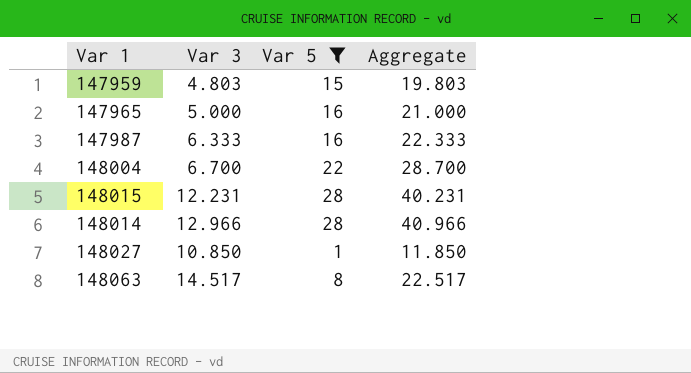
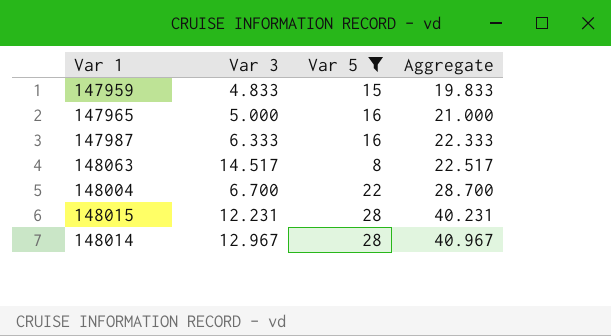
row order: none -> Aggregate ascending
row 148027: 10.850 | 1 | 11.850 -> none
147959 | Var 3: 4.803 -> 4.833
147959 | Aggregate: 19.803 -> 19.833
148014 | Var 3: 12.966 -> 12.967
148014 | Aggregate: 40.966 -> 40.967

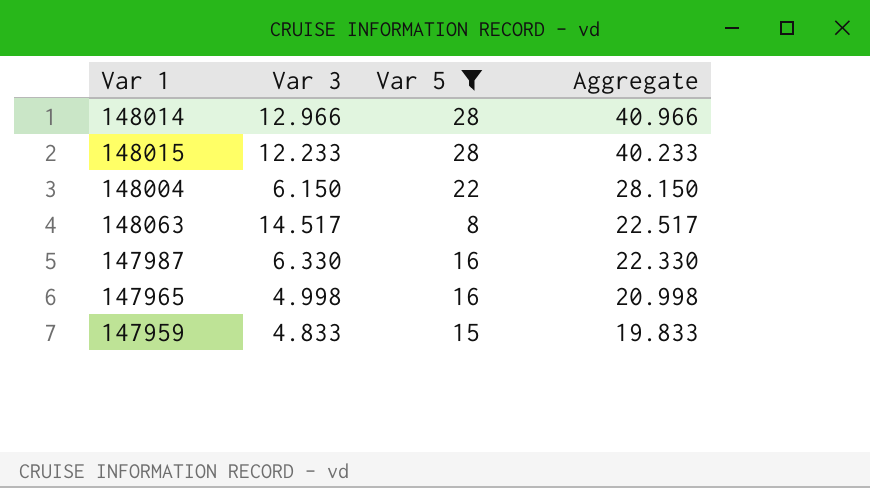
row order: Aggregate ascending -> Aggregate descending
148014 | Var 3: 12.967 -> 12.966
148014 | Aggregate: 40.967 -> 40.966
148015 | Var 3: 12.231 -> 12.233
148015 | Aggregate: 40.231 -> 40.233
148004 | Var 3: 6.700 -> 6.150
148004 | Aggregate: 28.700 -> 28.150
147987 | Var 3: 6.333 -> 6.330
147987 | Aggregate: 22.333 -> 22.330
147965 | Var 3: 5.000 -> 4.998
147965 | Aggregate: 21.000 -> 20.998

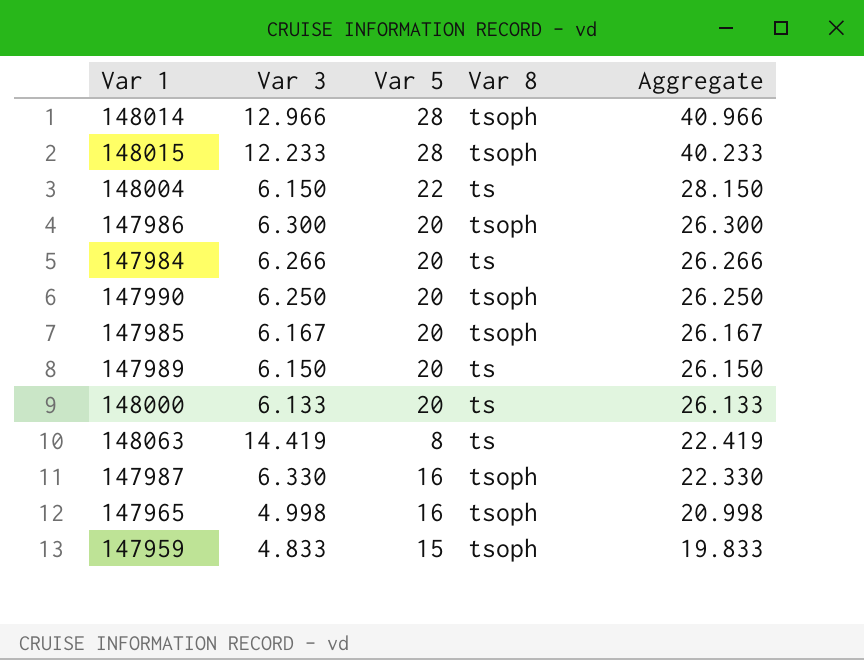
filter: Var 5 != 20 -> none
column Var 8 | position: none -> 4
148063 | Var 3: 14.517 -> 14.419
148063 | Aggregate: 22.517 -> 22.419

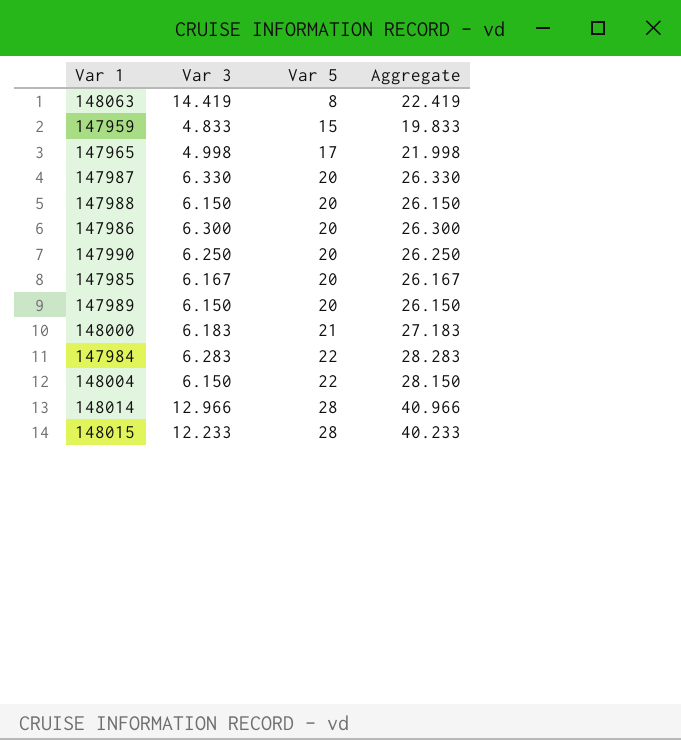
row order: Aggregate descending -> Var 5 ascending
column Var 8 | position: 4 -> none
147965 | Var 5: 16 -> 17
147965 | Aggregate: 20.998 -> 21.998
147987 | Var 5: 16 -> 20
147987 | Aggregate: 22.330 -> 26.330
row 147988: none -> 6.150 | 20 | 26.150
148000 | Var 3: 6.133 -> 6.183
148000 | Var 5: 20 -> 21
148000 | Aggregate: 26.133 -> 27.183
147984 | Var 3: 6.266 -> 6.283
147984 | Var 5: 20 -> 22
147984 | Aggregate: 26.266 -> 28.283

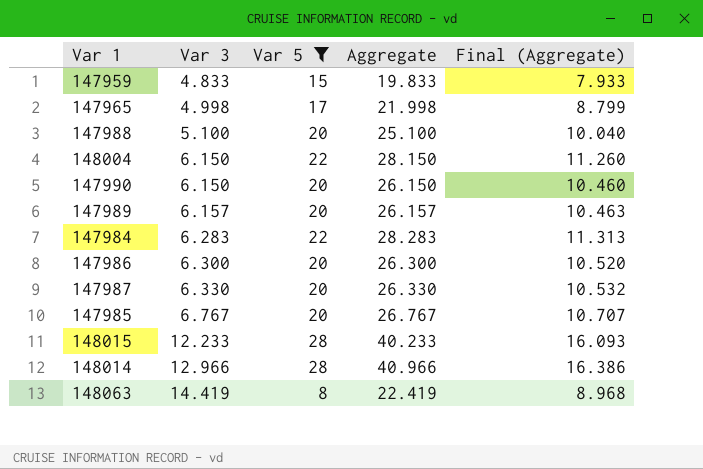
filter: none -> Var 5 != 21
row order: Var 5 ascending -> Var 3 ascending
column Final (Aggregate) | formula: none -> [Aggregate] * 0.4
147988 | Var 3: 6.150 -> 5.100
147988 | Aggregate: 26.150 -> 25.100
147990 | Var 3: 6.250 -> 6.150
147990 | Aggregate: 26.250 -> 26.150
147989 | Var 3: 6.150 -> 6.157
147989 | Aggregate: 26.150 -> 26.157
147985 | Var 3: 6.167 -> 6.767
147985 | Aggregate: 26.167 -> 26.767

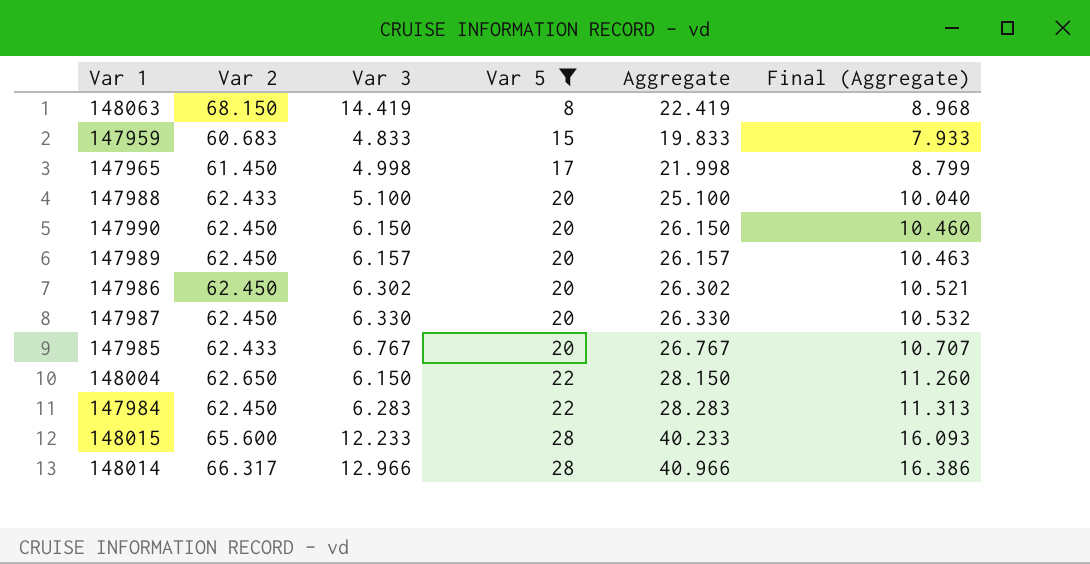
row order: Var 3 ascending -> Var 5 ascending
column Var 2 | position: none -> 2
147986 | Var 3: 6.300 -> 6.302
147986 | Aggregate: 26.300 -> 26.302
147986 | Final (Aggregate): 10.520 -> 10.521

